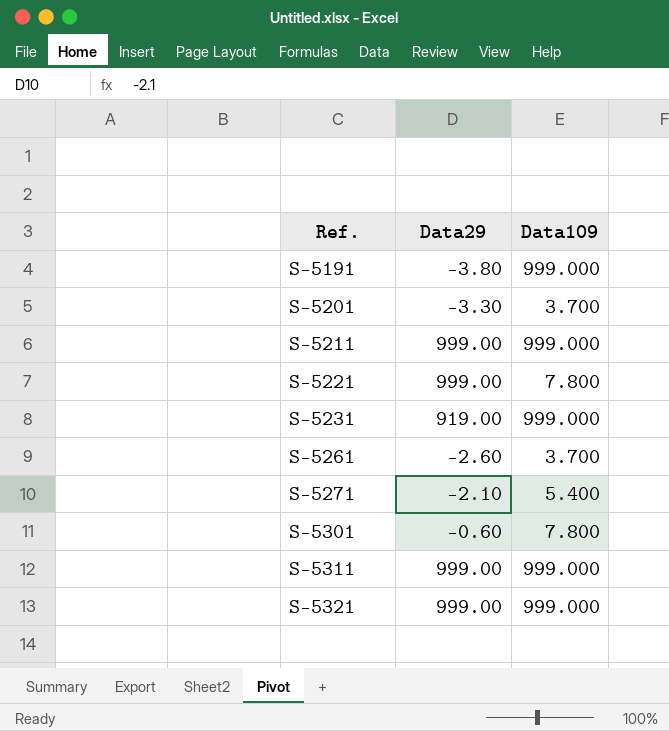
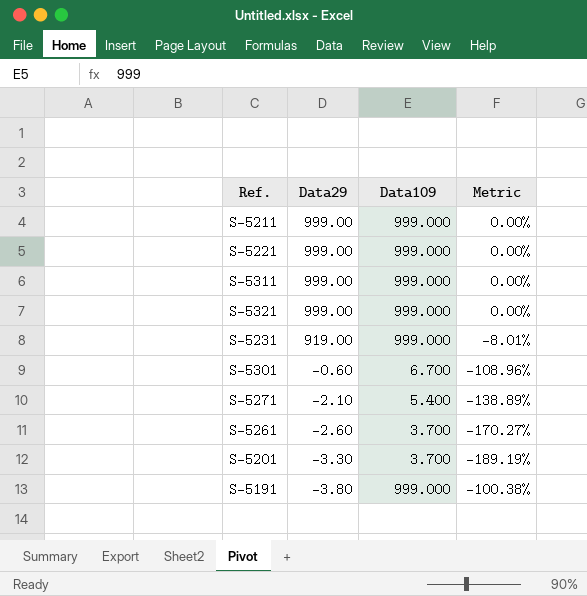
row order: Ref. ascending -> Data29 descending
column Metric | formula: none -> ([Data29] - [Data109]) / [Data109]
S-5221 | Data109: 7.800 -> 999.000
S-5301 | Data109: 7.800 -> 6.700

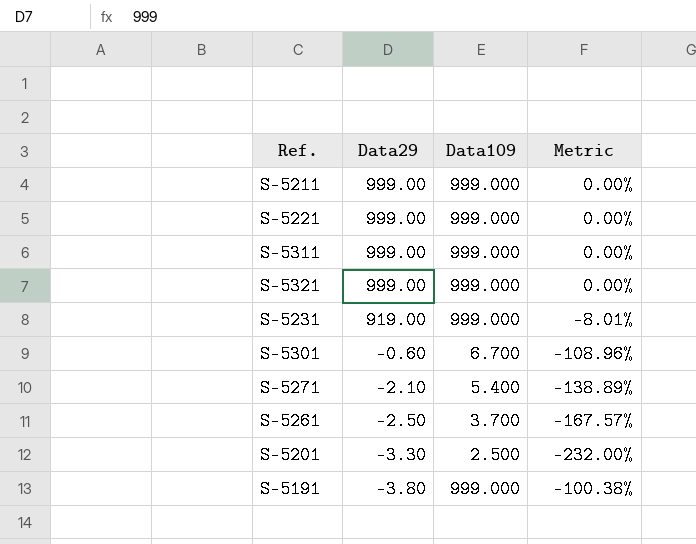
S-5261 | Data29: -2.60 -> -2.50
S-5261 | Metric: -170.27% -> -167.57%
S-5201 | Data109: 3.700 -> 2.500
S-5201 | Metric: -189.19% -> -232.00%

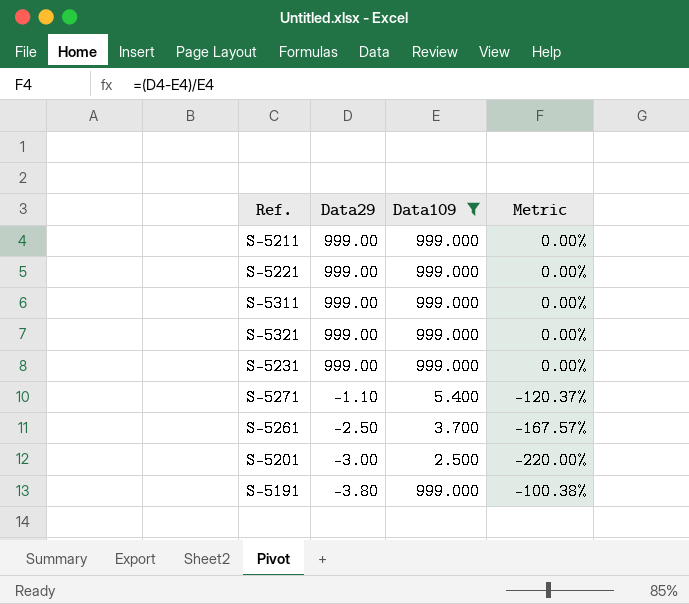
filter: none -> Data109 != 6.700
S-5231 | Data29: 919.00 -> 999.00
S-5231 | Metric: -8.01% -> 0.00%
S-5271 | Data29: -2.10 -> -1.10
S-5271 | Metric: -138.89% -> -120.37%
S-5201 | Data29: -3.30 -> -3.00
S-5201 | Metric: -232.00% -> -220.00%

